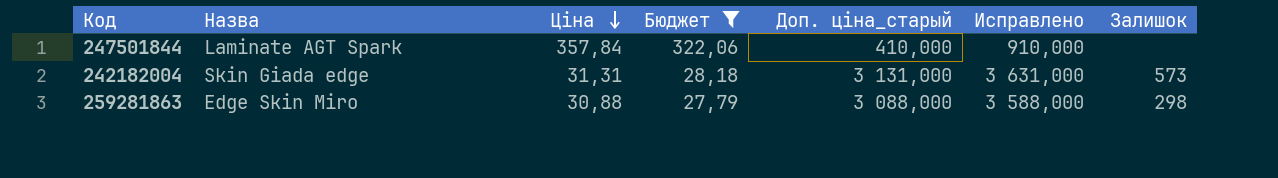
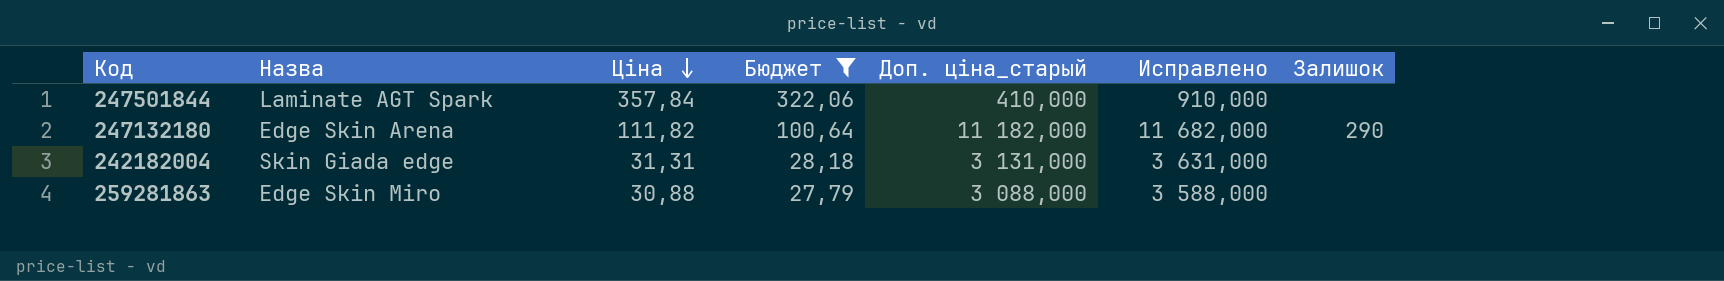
row 247132180: none -> Edge Skin Arena | 111,82 | 100,64 | 11 182,000 | 11 682,000 | 290
242182004 | Залишок: 573 -> none
259281863 | Залишок: 298 -> none

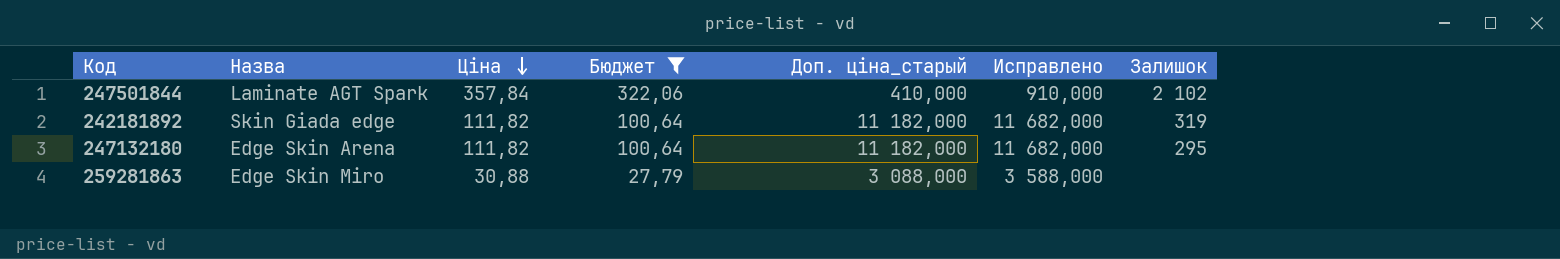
row 242182004: Skin Giada edge | 31,31 | 28,18 | 3 131,000 | 3 631,000 | none -> none
247501844 | Залишок: none -> 2 102
row 242181892: none -> Skin Giada edge | 111,82 | 100,64 | 11 182,000 | 11 682,000 | 319
247132180 | Залишок: 290 -> 295

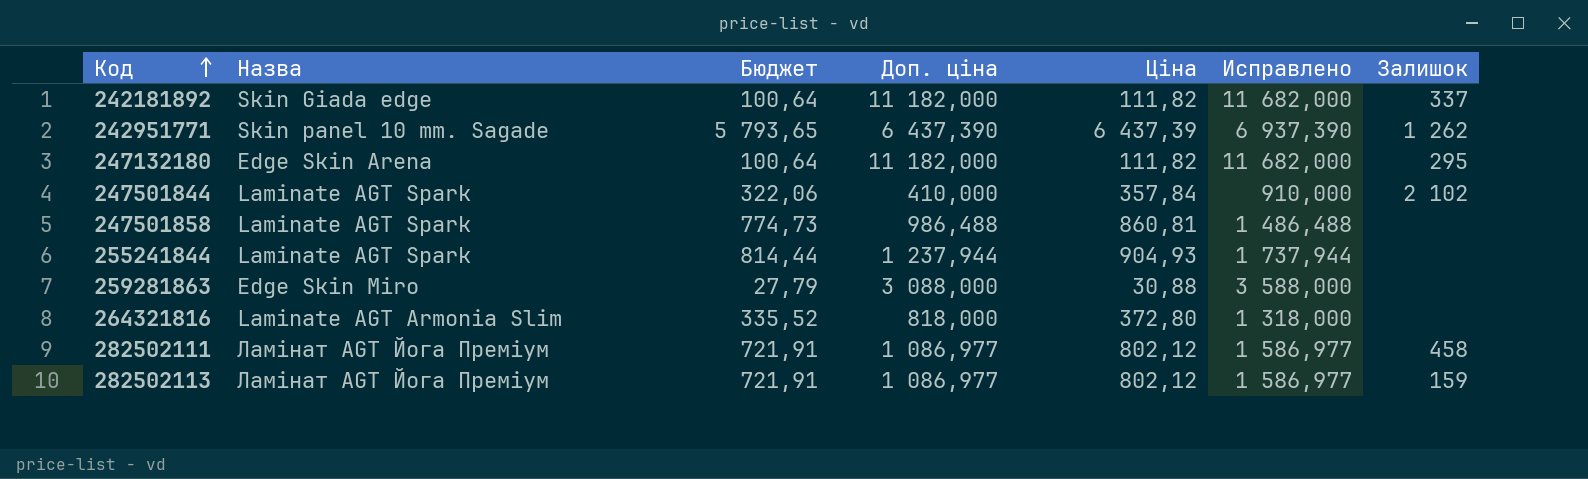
filter: Бюджет <= 322,06 -> none
row order: Ціна descending -> Код ascending
column name: Доп. ціна_старый -> Доп. ціна
column Ціна | position: 3 -> 5
242181892 | Залишок: 319 -> 337

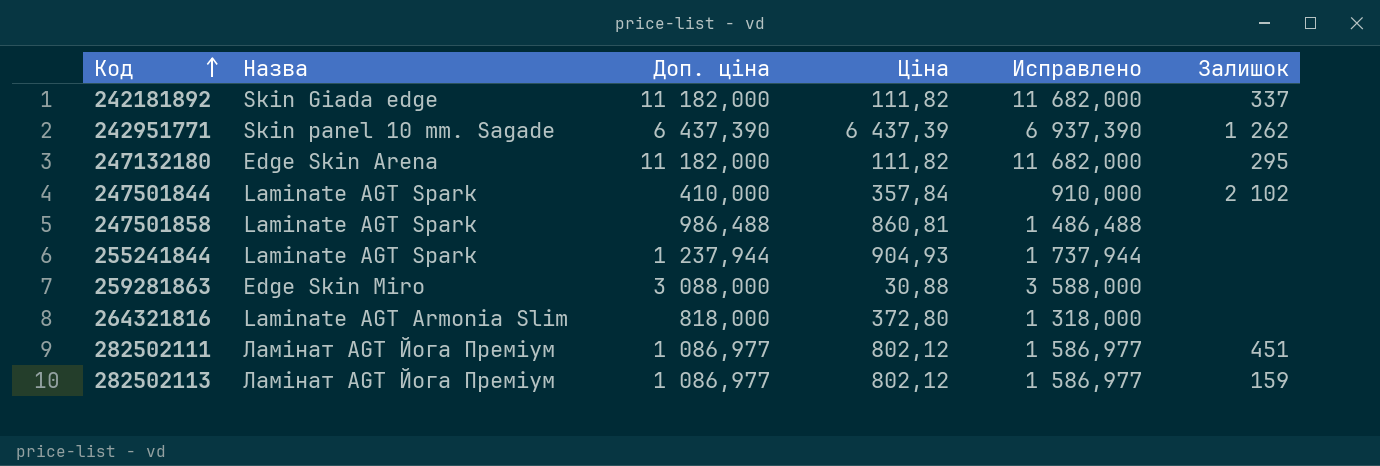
column Бюджет | formula: [Ціна] * 0,9 -> none
282502111 | Залишок: 458 -> 451

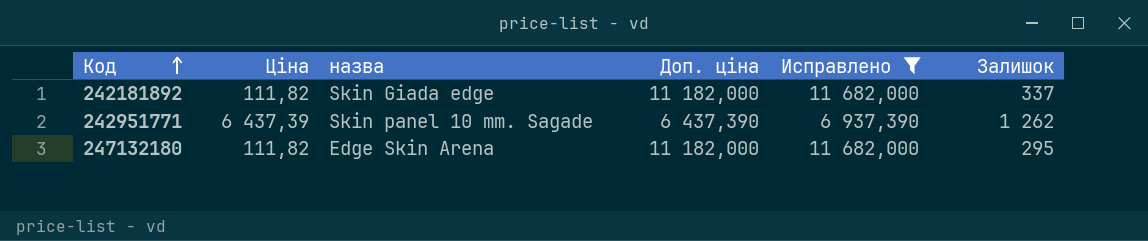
filter: none -> Исправлено >= 6 937,390
column Ціна | position: 4 -> 2
column name: Назва -> назва

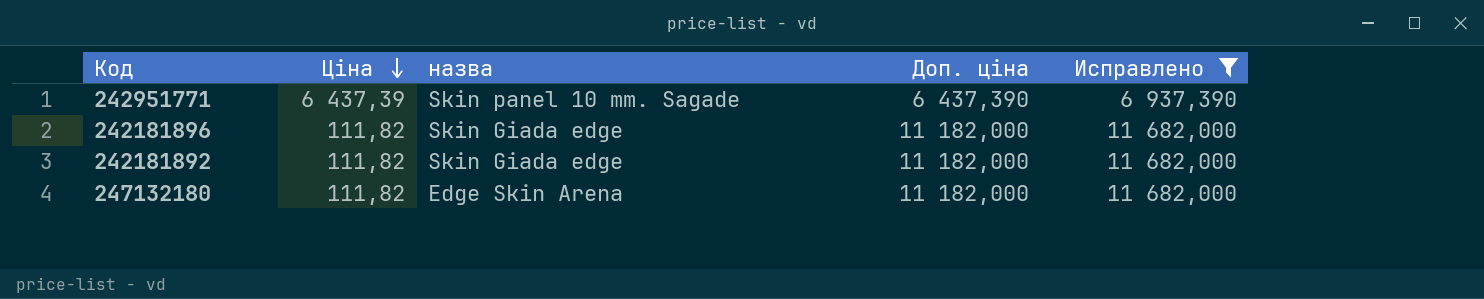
row order: Код ascending -> Ціна descending
column Залишок | position: 6 -> none
row 242181896: none -> 111,82 | Skin Giada edge | 11 182,000 | 11 682,000

